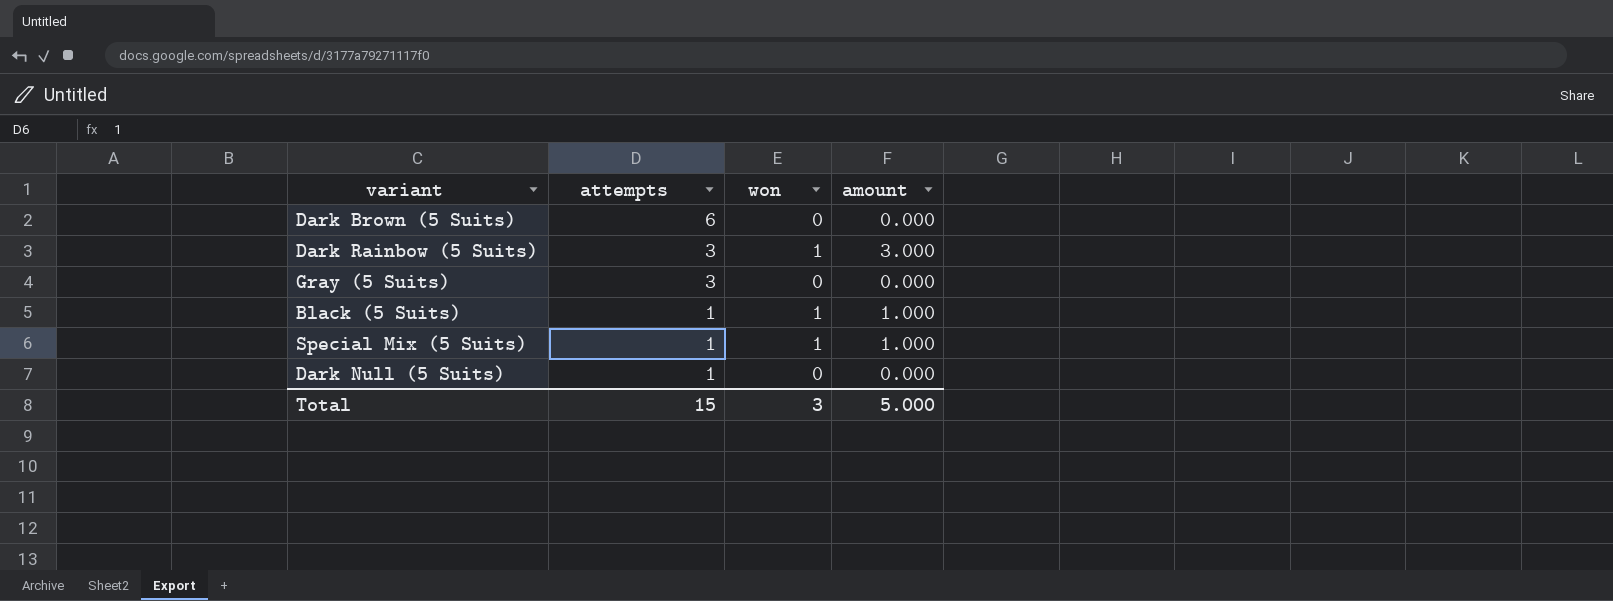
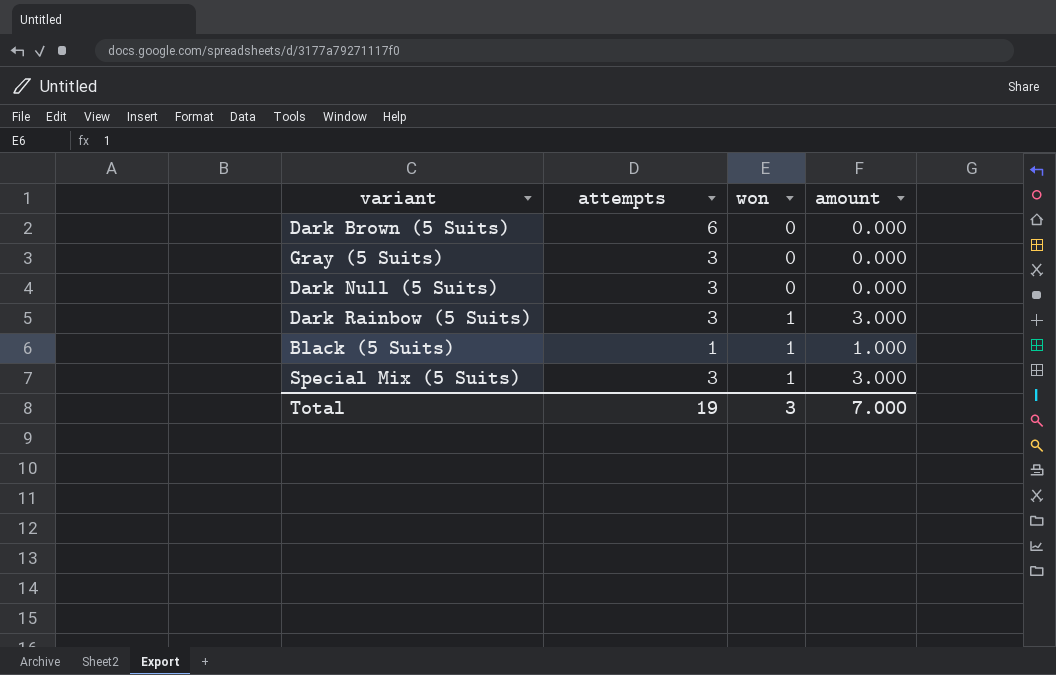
row order: attempts descending -> won ascending
Dark Null (5 Suits) | attempts: 1 -> 3
Special Mix (5 Suits) | attempts: 1 -> 3
Special Mix (5 Suits) | amount: 1.000 -> 3.000
Total | attempts: 15 -> 19
Total | amount: 5.000 -> 7.000

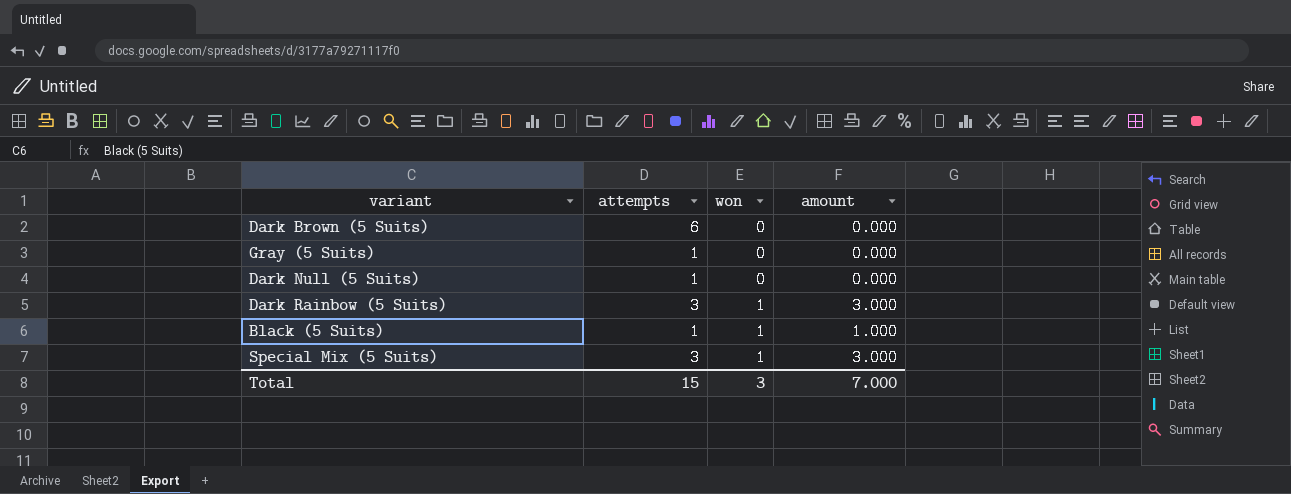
Gray (5 Suits) | attempts: 3 -> 1
Dark Null (5 Suits) | attempts: 3 -> 1
Total | attempts: 19 -> 15

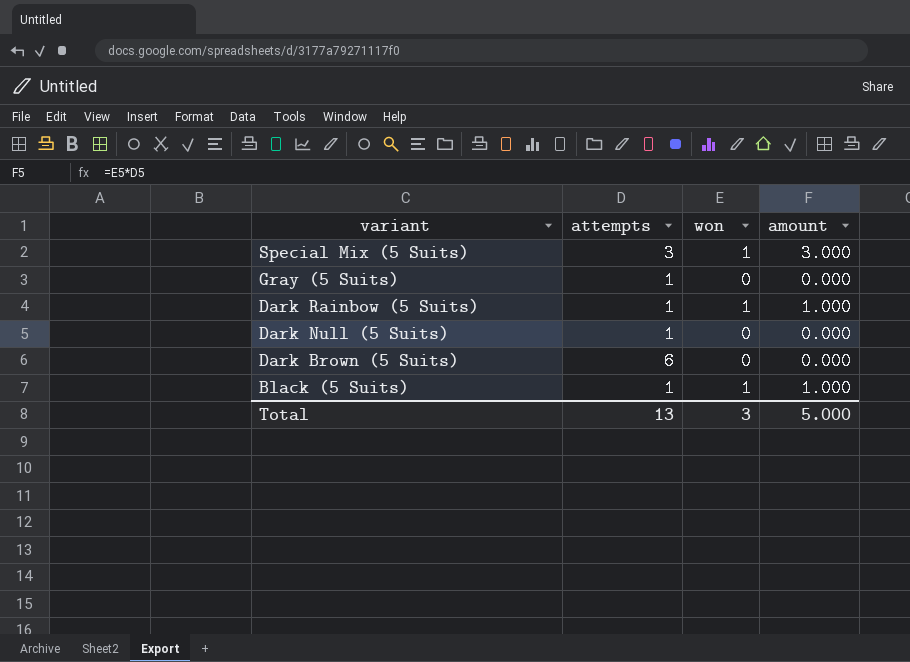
row order: won ascending -> variant descending
Dark Rainbow (5 Suits) | attempts: 3 -> 1
Dark Rainbow (5 Suits) | amount: 3.000 -> 1.000
Total | attempts: 15 -> 13
Total | amount: 7.000 -> 5.000

